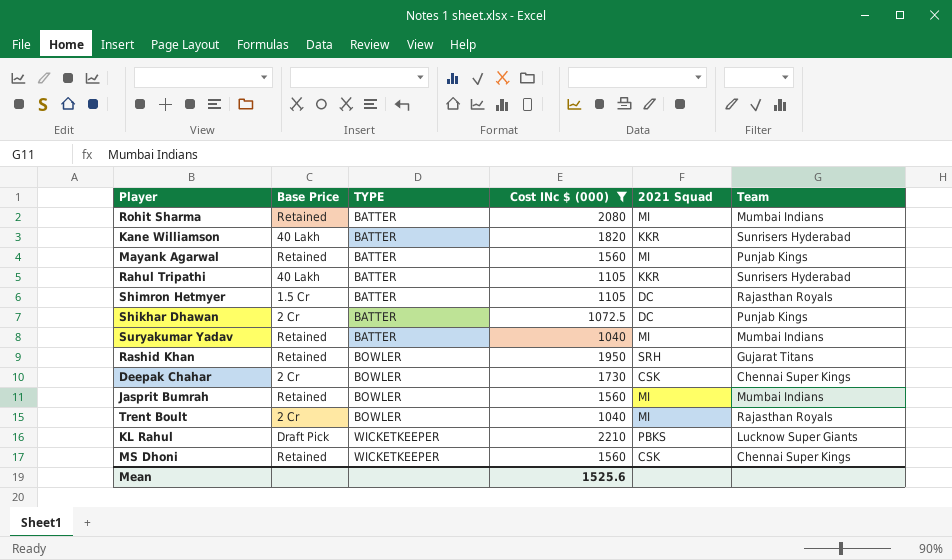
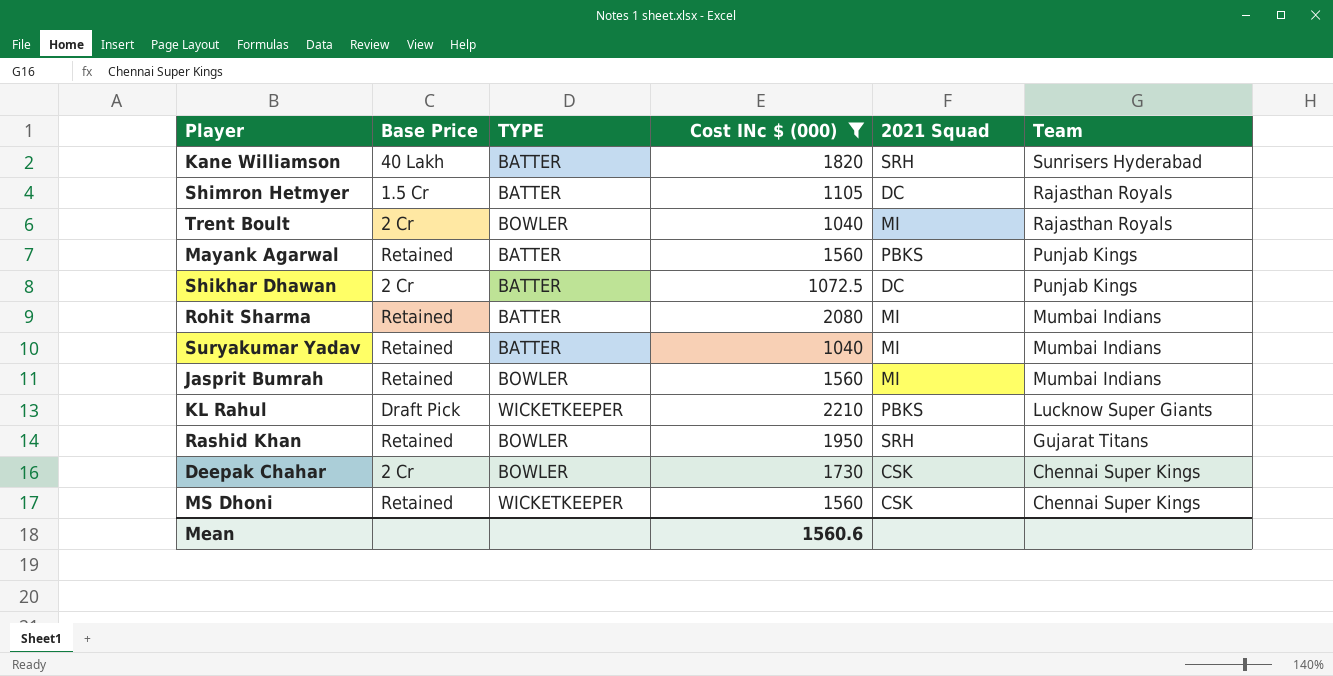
row order: TYPE ascending -> Team descending
row Rahul Tripathi: 40 Lakh | BATTER | 1105 | KKR | Sunrisers Hyderabad -> none
Kane Williamson | 2021 Squad: KKR -> SRH
Mayank Agarwal | 2021 Squad: MI -> PBKS
Mean | Cost INc $ (000): 1525.6 -> 1560.6

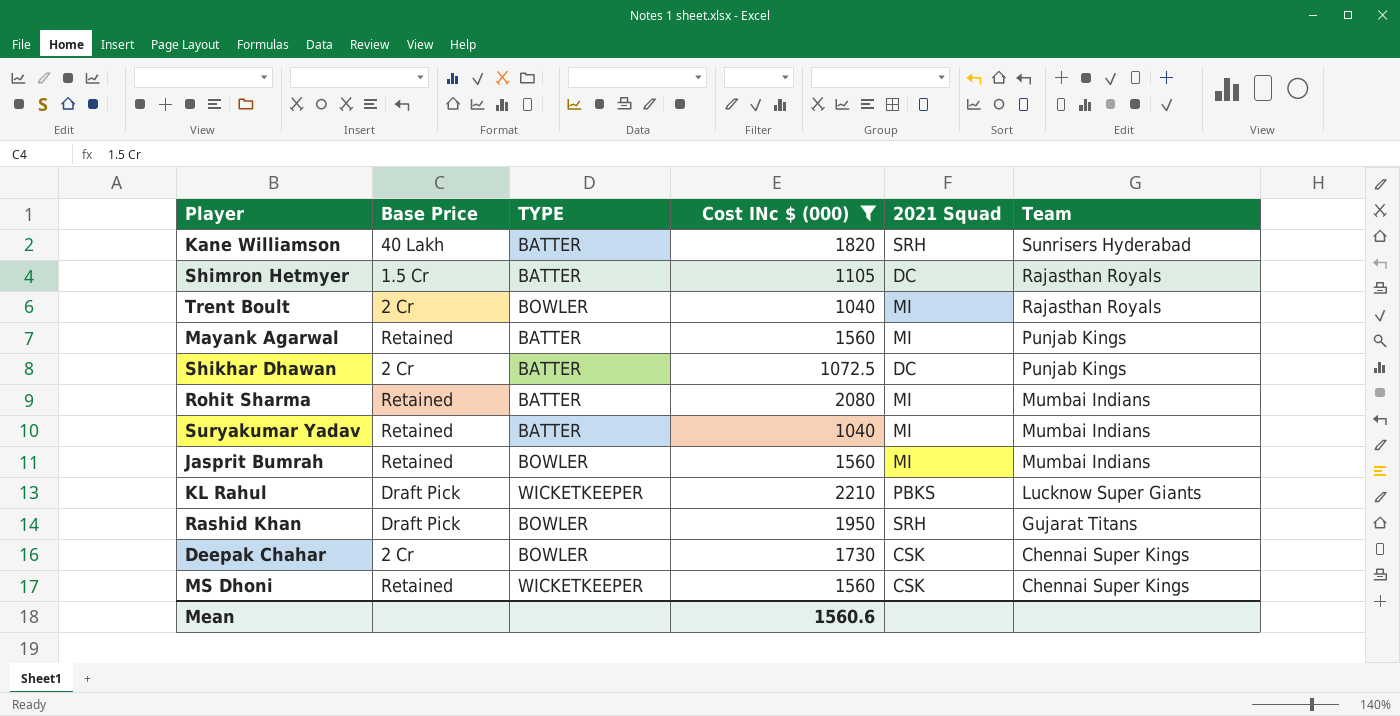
Mayank Agarwal | 2021 Squad: PBKS -> MI
Rashid Khan | Base Price: Retained -> Draft Pick

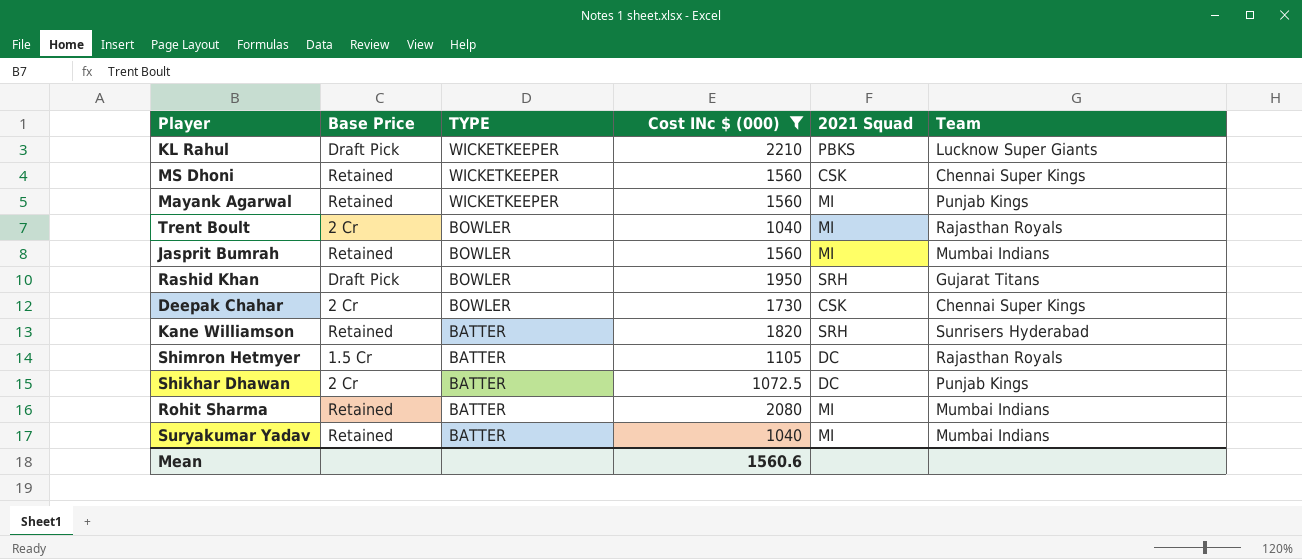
row order: Team descending -> TYPE descending
Mayank Agarwal | TYPE: BATTER -> WICKETKEEPER
Kane Williamson | Base Price: 40 Lakh -> Retained

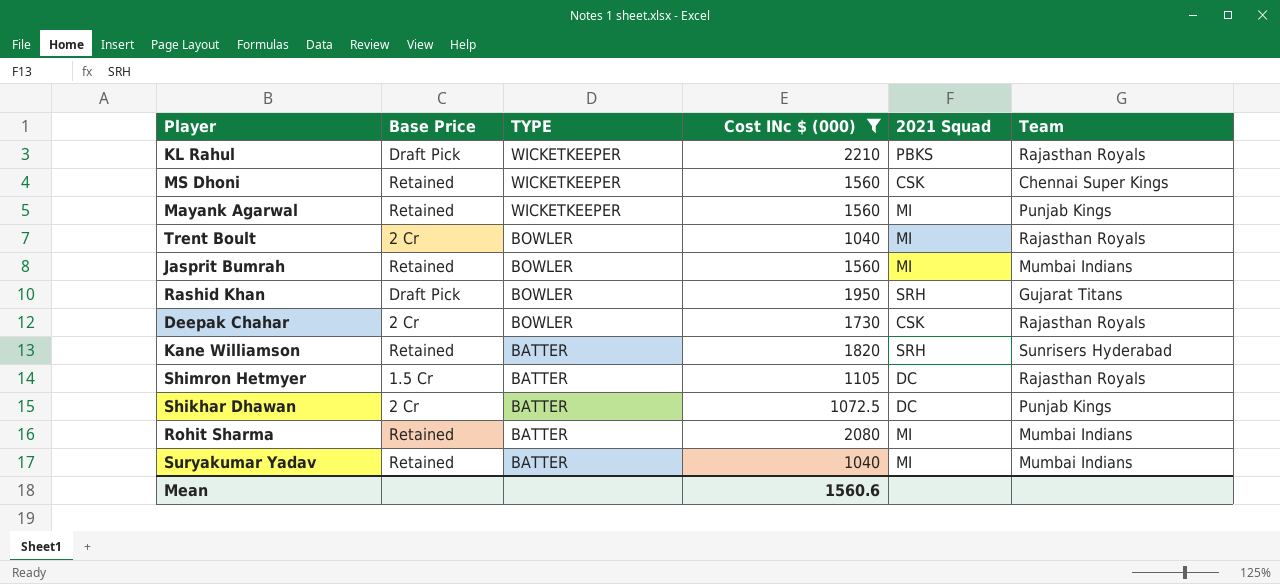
KL Rahul | Team: Lucknow Super Giants -> Rajasthan Royals
Deepak Chahar | Team: Chennai Super Kings -> Rajasthan Royals

